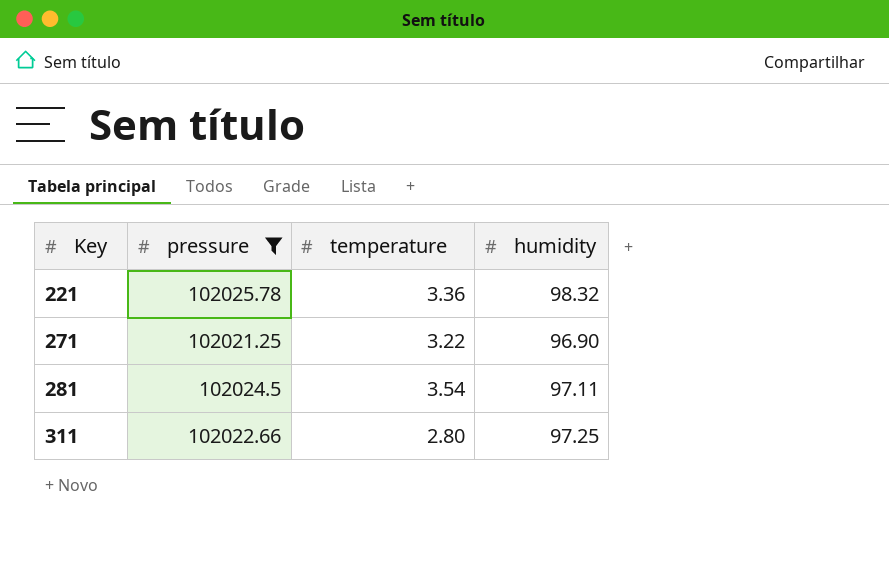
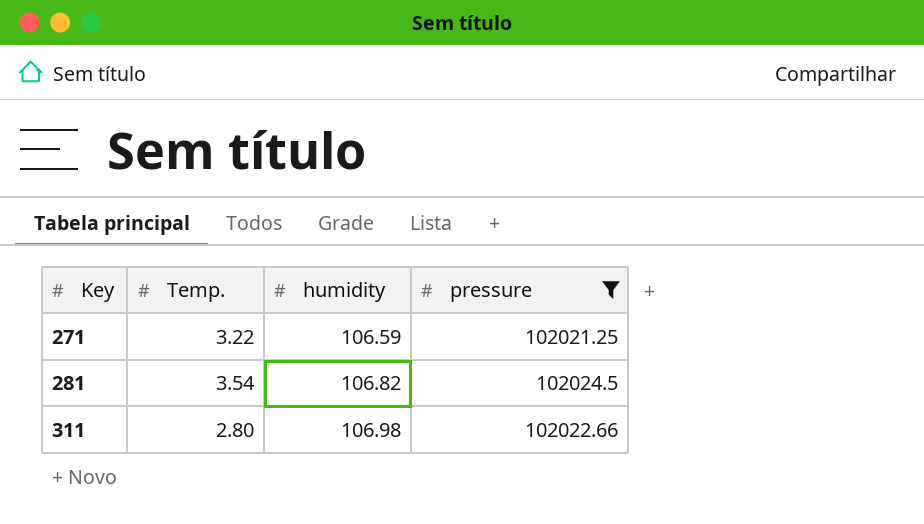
column name: temperature -> Temp.
column pressure | position: 2 -> 4
row 221: 102025.78 | 3.36 | 98.32 -> none
271 | humidity: 96.90 -> 106.59
281 | humidity: 97.11 -> 106.82
311 | humidity: 97.25 -> 106.98

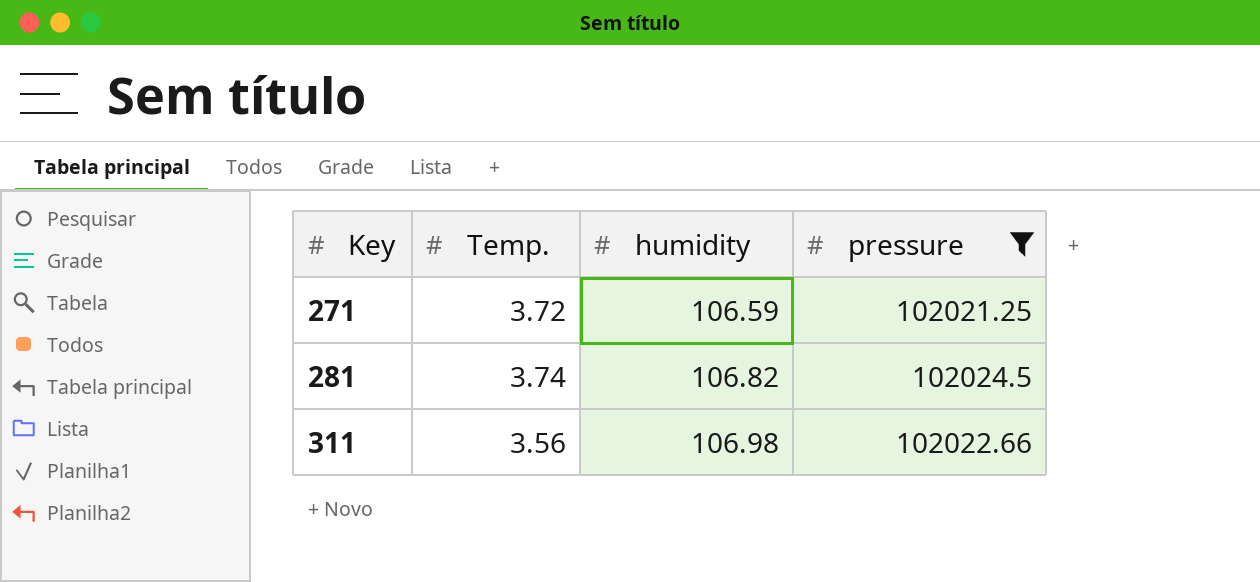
271 | Temp.: 3.22 -> 3.72
281 | Temp.: 3.54 -> 3.74
311 | Temp.: 2.80 -> 3.56

